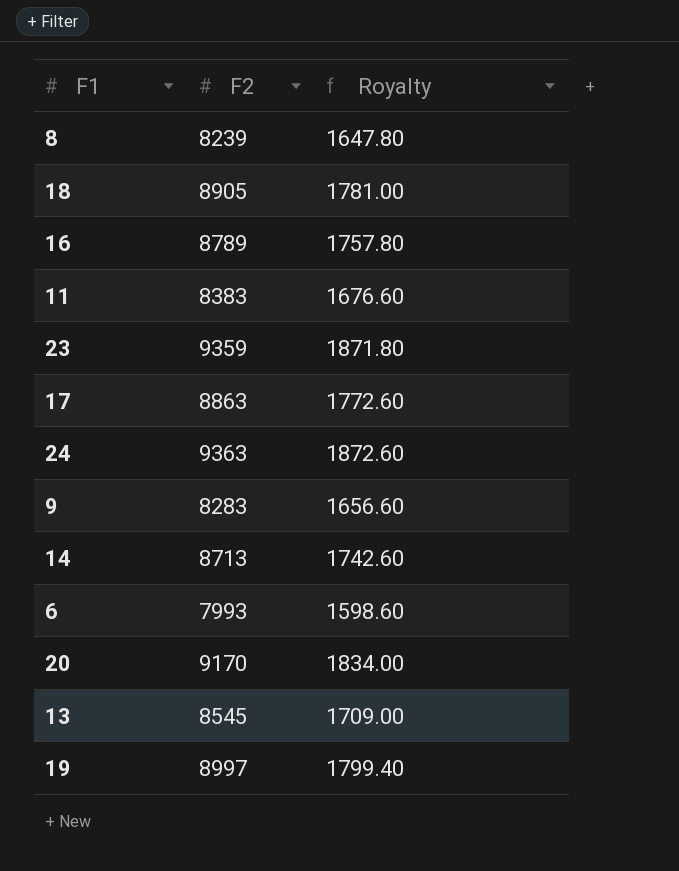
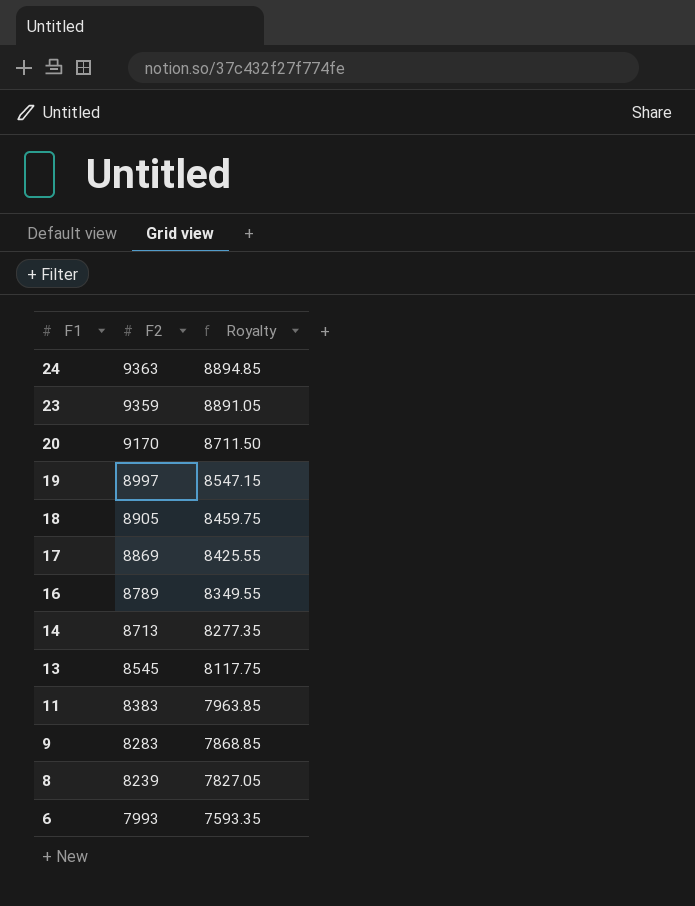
row order: none -> F1 descending
column Royalty | formula: [F2] * 0.2 -> [F2] * 0.95
17 | F2: 8863 -> 8869

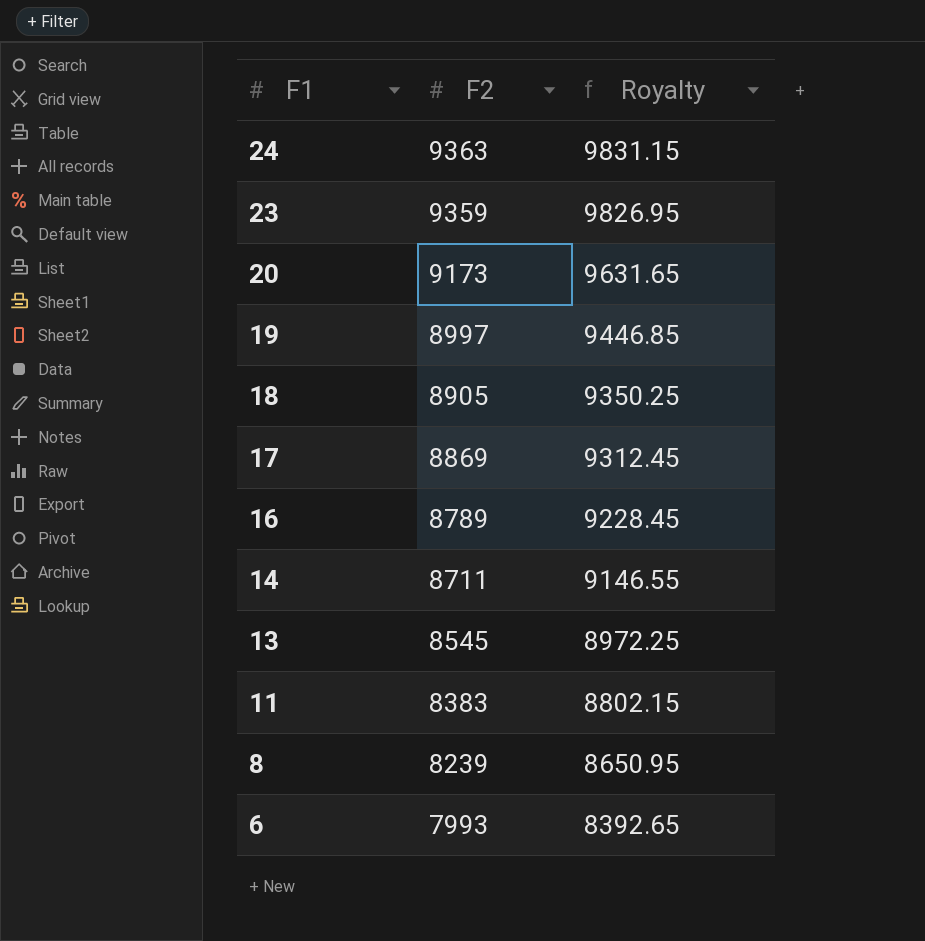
column Royalty | formula: [F2] * 0.95 -> [F2] * 1.05
row 9: 8283 | 7868.85 -> none
20 | F2: 9170 -> 9173
14 | F2: 8713 -> 8711

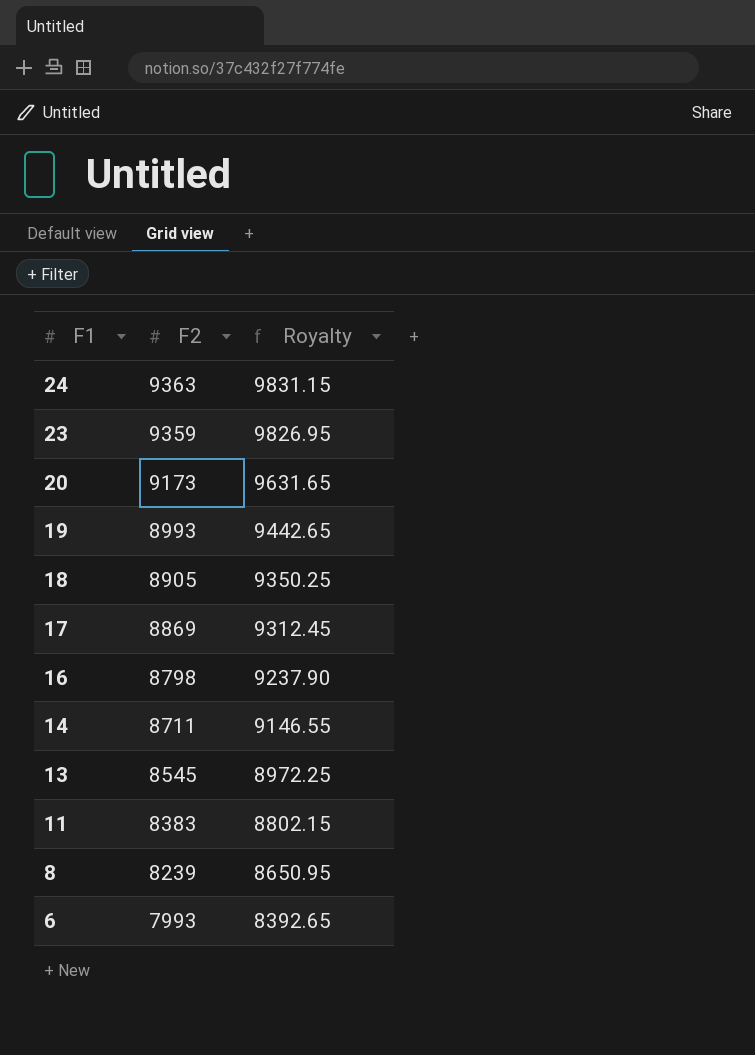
19 | F2: 8997 -> 8993
19 | Royalty: 9446.85 -> 9442.65
16 | F2: 8789 -> 8798
16 | Royalty: 9228.45 -> 9237.90

